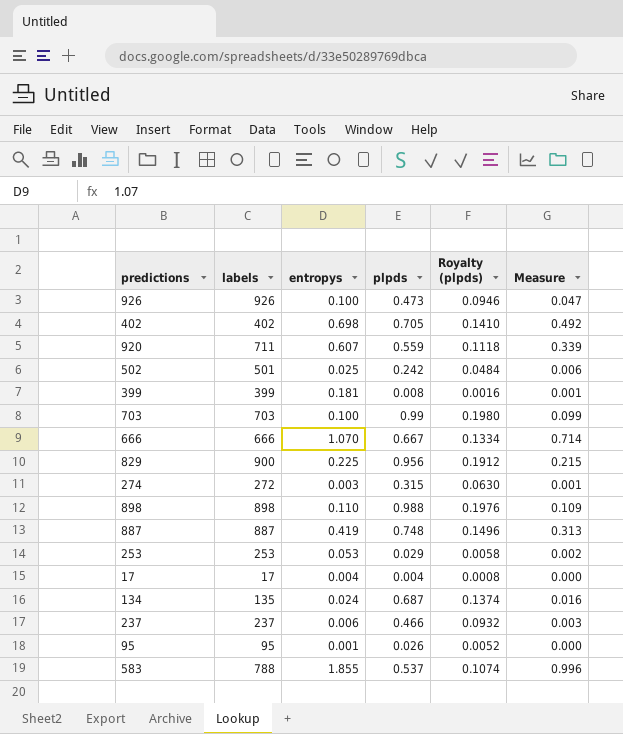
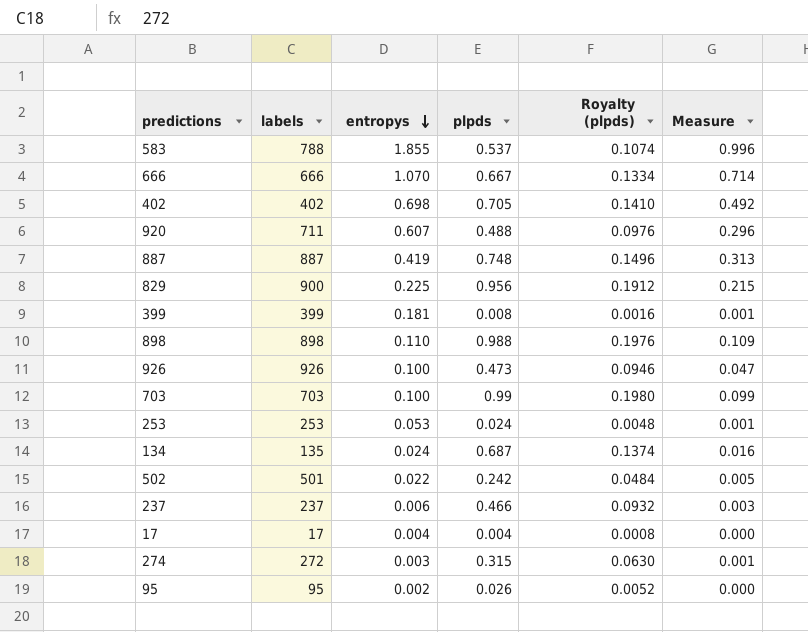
row order: none -> entropys descending
920 | plpds: 0.559 -> 0.488
920 | Royalty (plpds): 0.1118 -> 0.0976
920 | Measure: 0.339 -> 0.296
253 | plpds: 0.029 -> 0.024
253 | Royalty (plpds): 0.0058 -> 0.0048
253 | Measure: 0.002 -> 0.001
502 | entropys: 0.025 -> 0.022
502 | Measure: 0.006 -> 0.005
95 | entropys: 0.001 -> 0.002

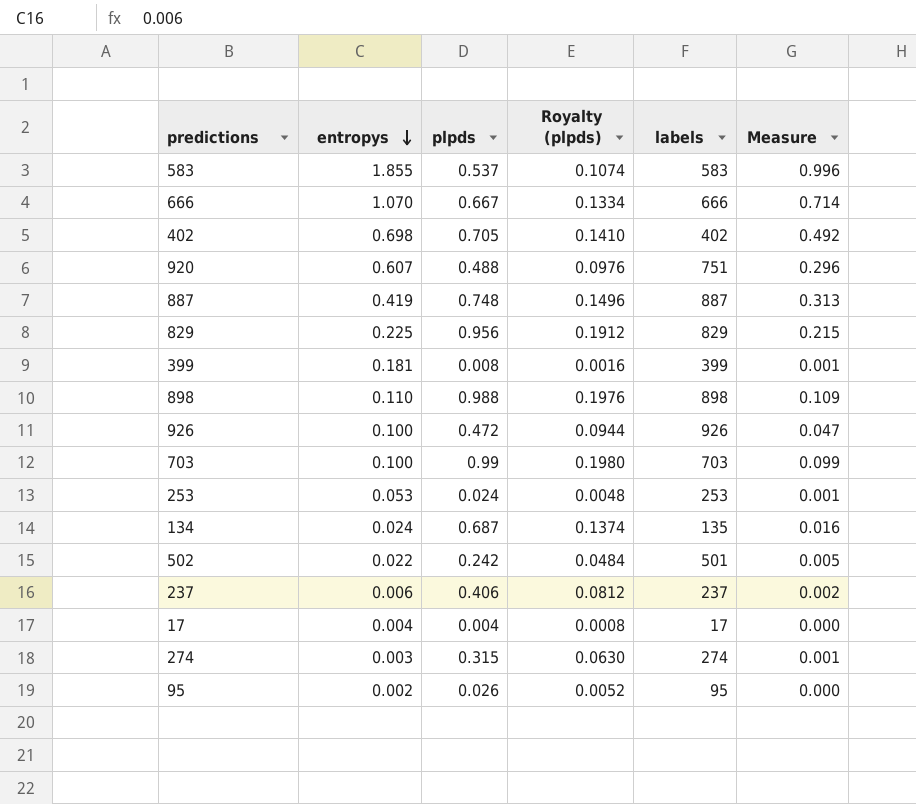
column labels | position: 2 -> 5
583 | labels: 788 -> 583
920 | labels: 711 -> 751
829 | labels: 900 -> 829
926 | plpds: 0.473 -> 0.472
926 | Royalty (plpds): 0.0946 -> 0.0944
237 | plpds: 0.466 -> 0.406
237 | Royalty (plpds): 0.0932 -> 0.0812
237 | Measure: 0.003 -> 0.002
274 | labels: 272 -> 274

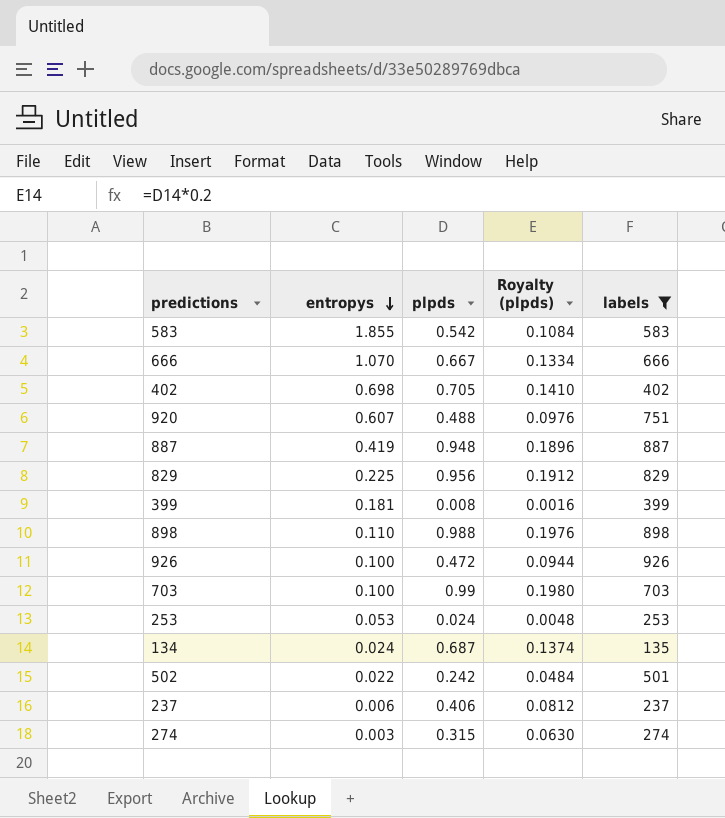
filter: none -> labels >= 135
column Measure | formula: [entropys] * [plpds] -> none
583 | plpds: 0.537 -> 0.542
583 | Royalty (plpds): 0.1074 -> 0.1084
887 | plpds: 0.748 -> 0.948
887 | Royalty (plpds): 0.1496 -> 0.1896

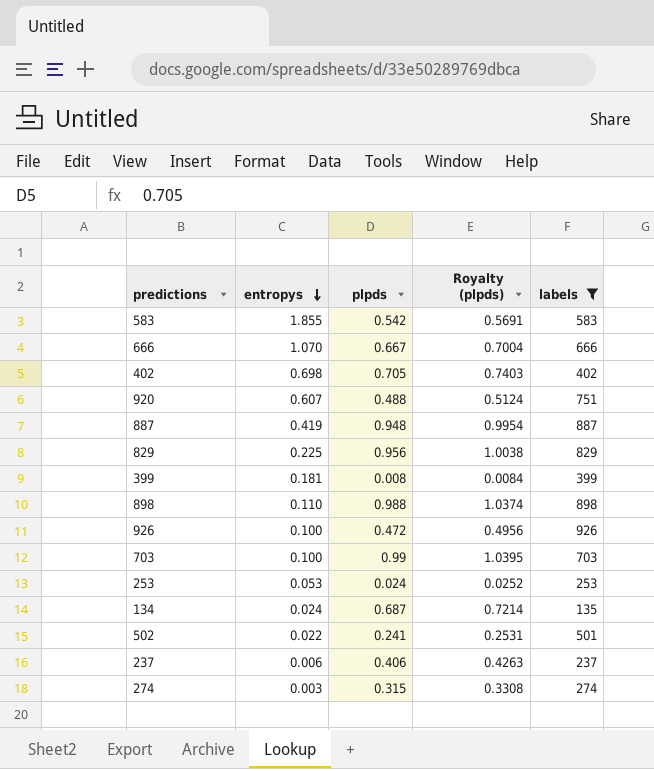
column Royalty (plpds) | formula: [plpds] * 0.2 -> [plpds] * 1.05
502 | plpds: 0.242 -> 0.241

